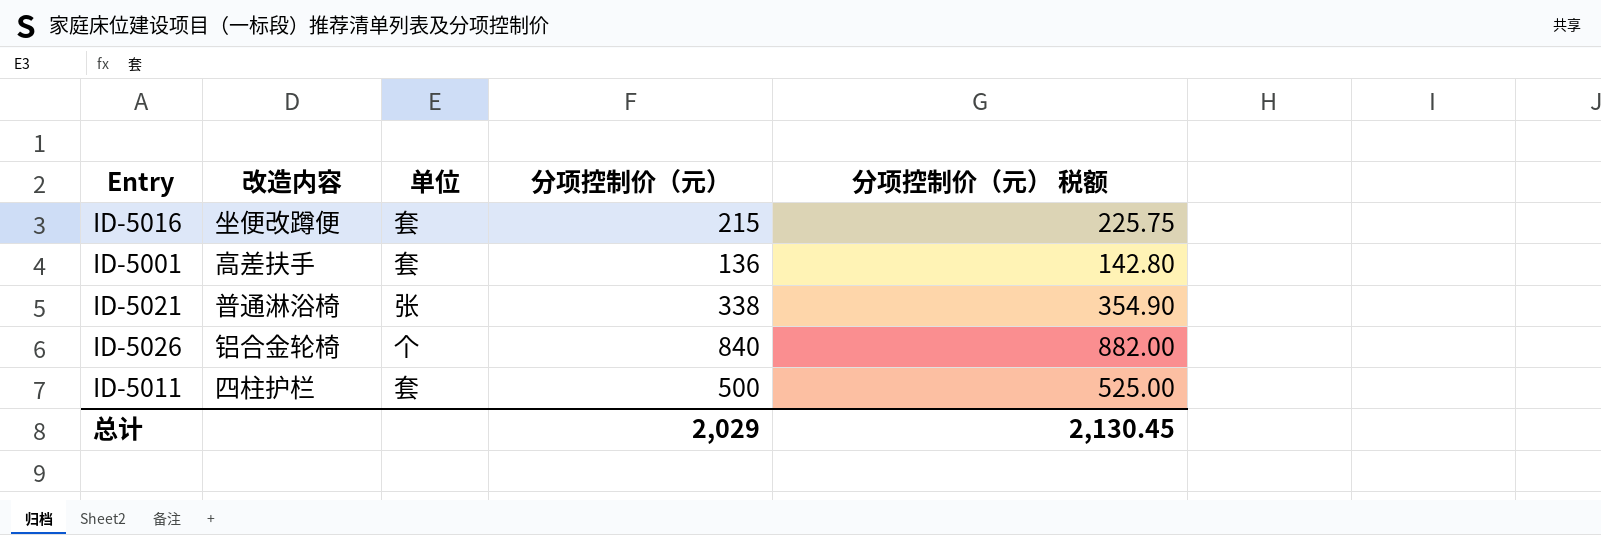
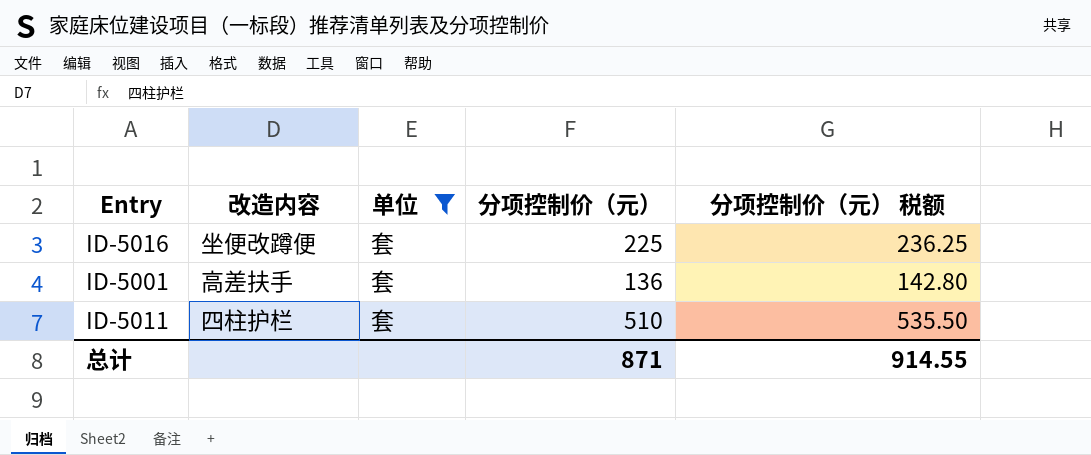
filter: none -> 单位 = 套
ID-5016 | 分项控制价（元）: 215 -> 225
ID-5016 | 分项控制价（元） 税额: 225.75 -> 236.25
ID-5011 | 分项控制价（元）: 500 -> 510
ID-5011 | 分项控制价（元） 税额: 525.00 -> 535.50
总计 | 分项控制价（元）: 2,029 -> 871
总计 | 分项控制价（元） 税额: 2,130.45 -> 914.55

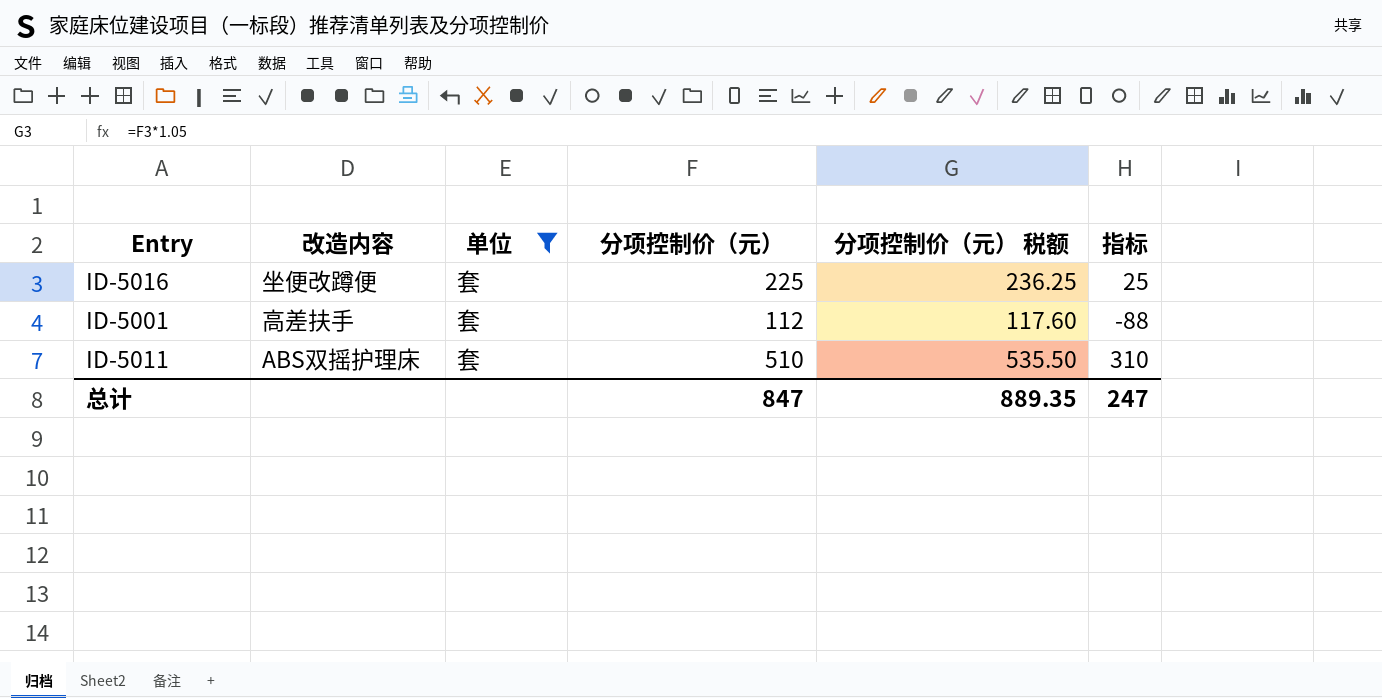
column 指标 | formula: none -> [分项控制价（元）] - 200
ID-5001 | 分项控制价（元）: 136 -> 112
ID-5001 | 分项控制价（元） 税额: 142.80 -> 117.60
ID-5011 | 改造内容: 四柱护栏 -> ABS双摇护理床
总计 | 分项控制价（元）: 871 -> 847
总计 | 分项控制价（元） 税额: 914.55 -> 889.35

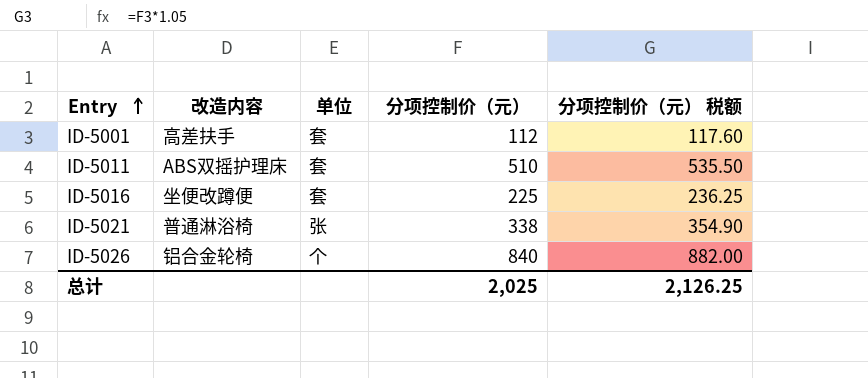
filter: 单位 = 套 -> none
row order: none -> Entry ascending
column 指标 | formula: [分项控制价（元）] - 200 -> none
总计 | 分项控制价（元）: 847 -> 2,025
总计 | 分项控制价（元） 税额: 889.35 -> 2,126.25

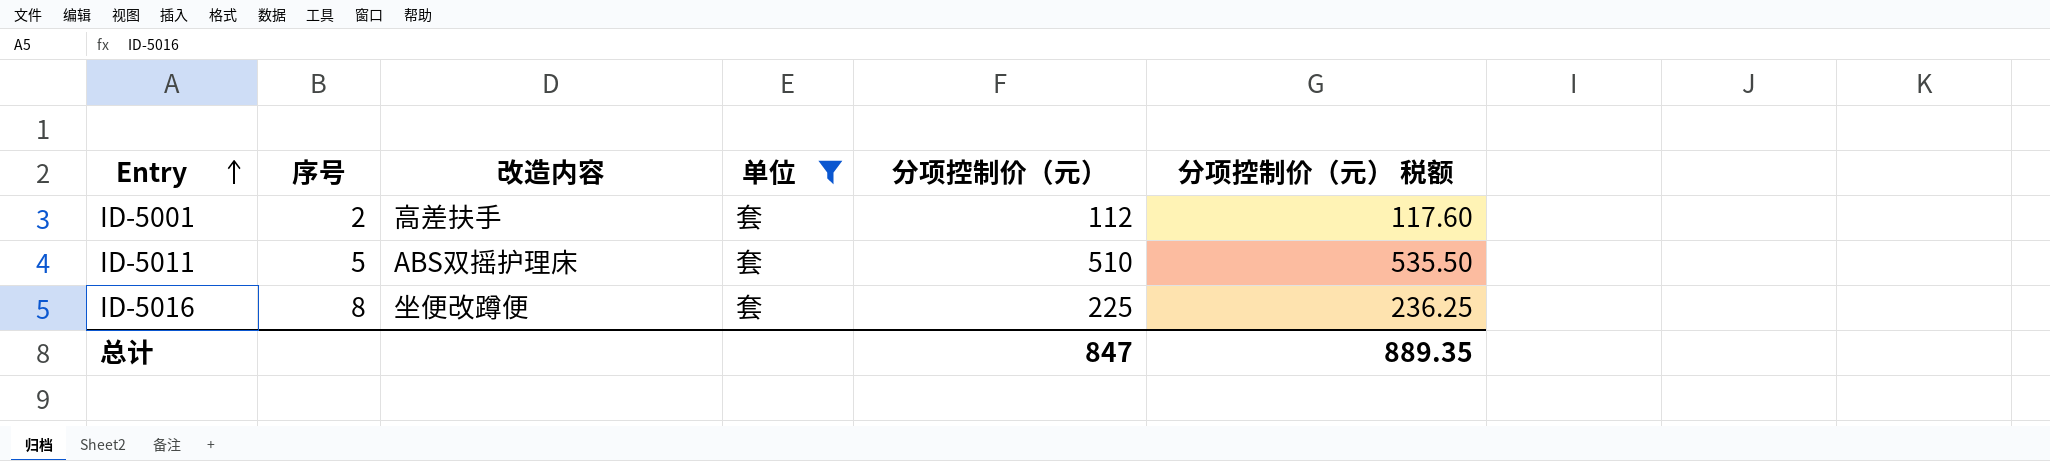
filter: none -> 单位 = 套
column 序号 | position: none -> 2
总计 | 分项控制价（元）: 2,025 -> 847
总计 | 分项控制价（元） 税额: 2,126.25 -> 889.35

